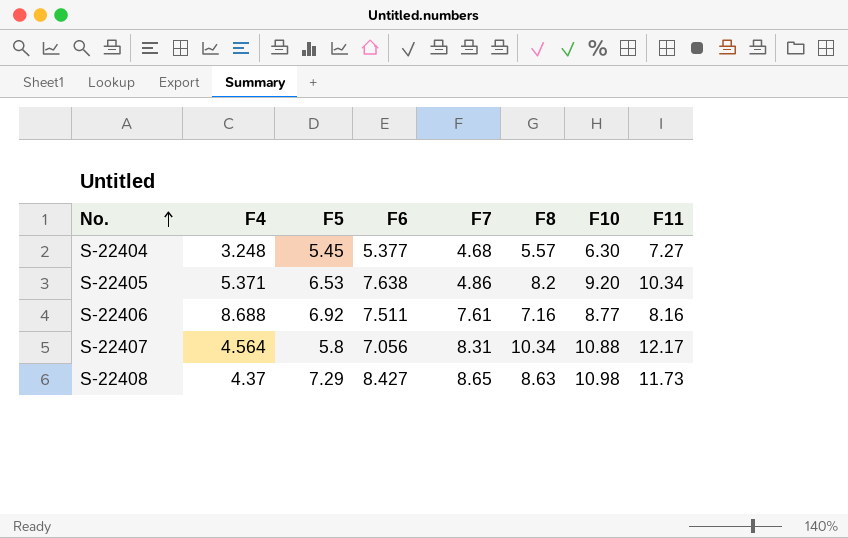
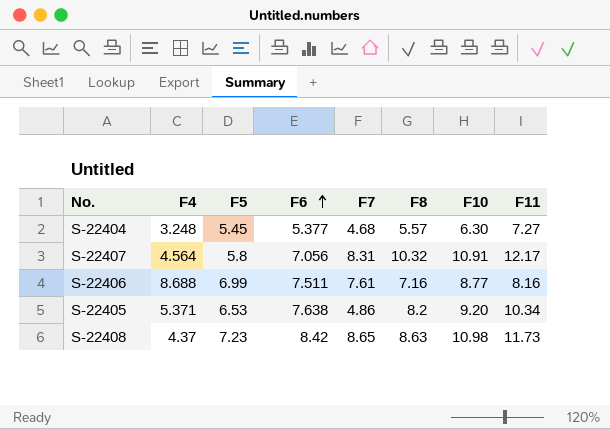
row order: No. ascending -> F6 ascending
S-22407 | F8: 10.34 -> 10.32
S-22407 | F10: 10.88 -> 10.91
S-22406 | F5: 6.92 -> 6.99
S-22408 | F5: 7.29 -> 7.23
S-22408 | F6: 8.427 -> 8.42

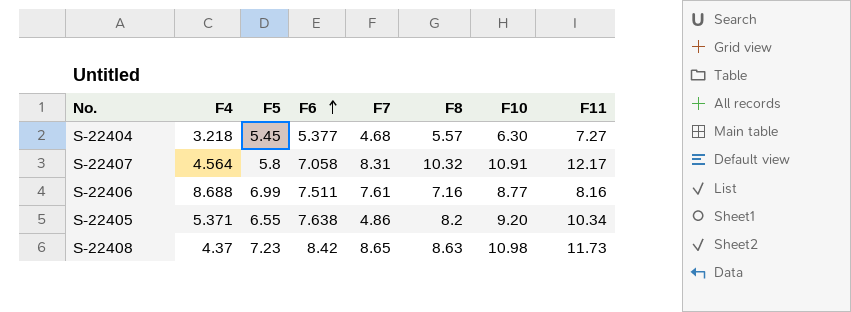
S-22404 | F4: 3.248 -> 3.218
S-22407 | F6: 7.056 -> 7.058
S-22405 | F5: 6.53 -> 6.55

